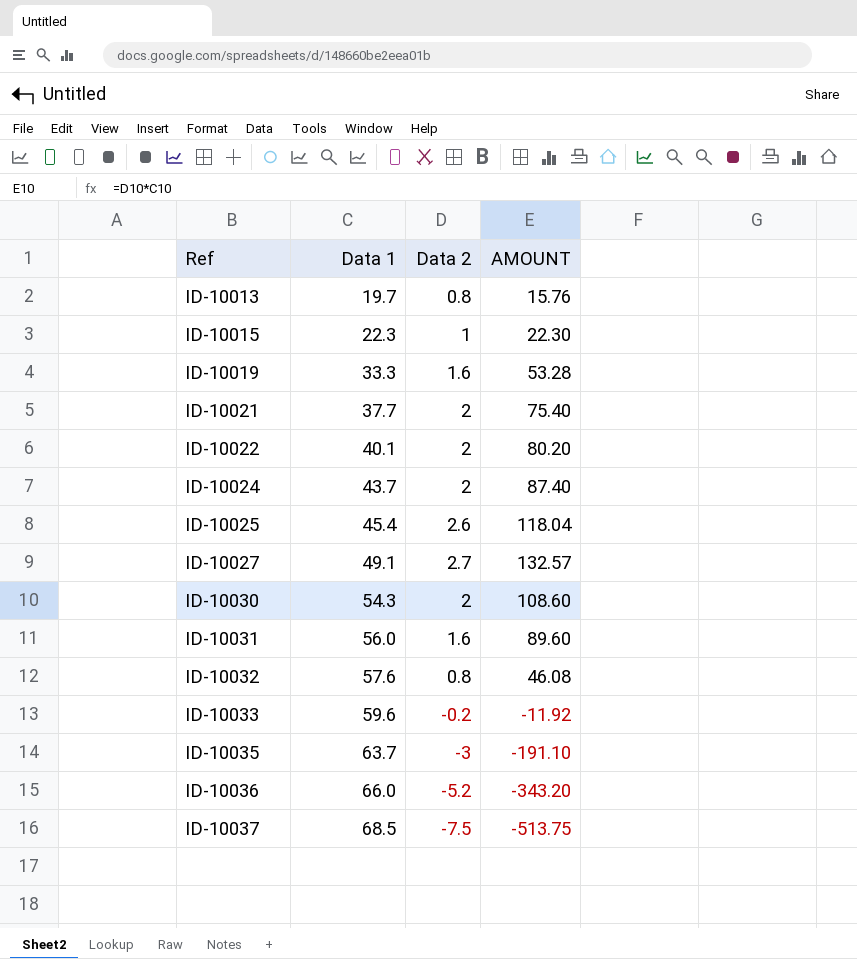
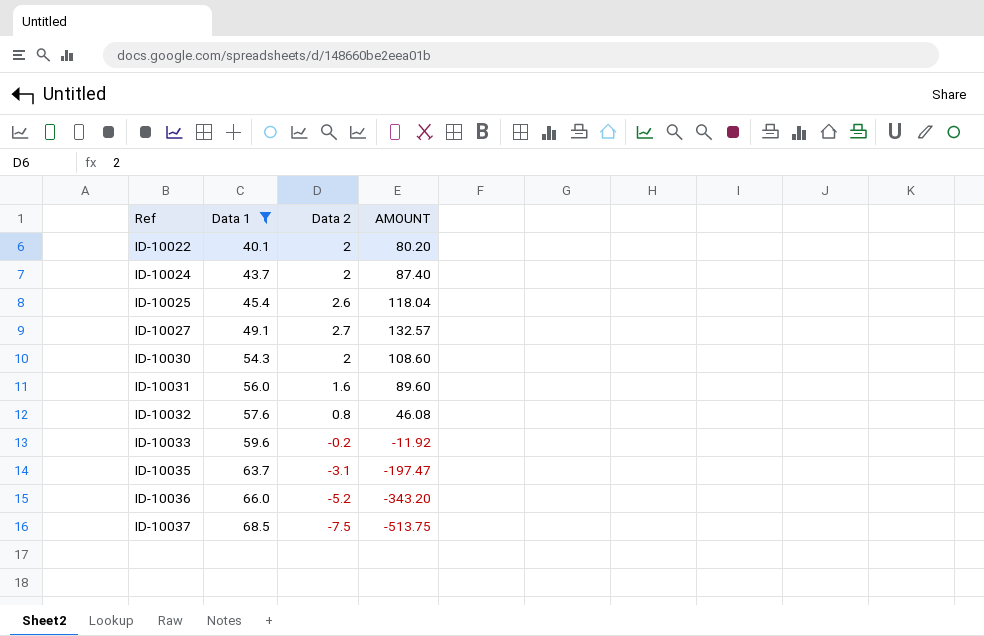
filter: none -> Data 1 >= 40.1
ID-10035 | Data 2: -3 -> -3.1
ID-10035 | AMOUNT: -191.10 -> -197.47

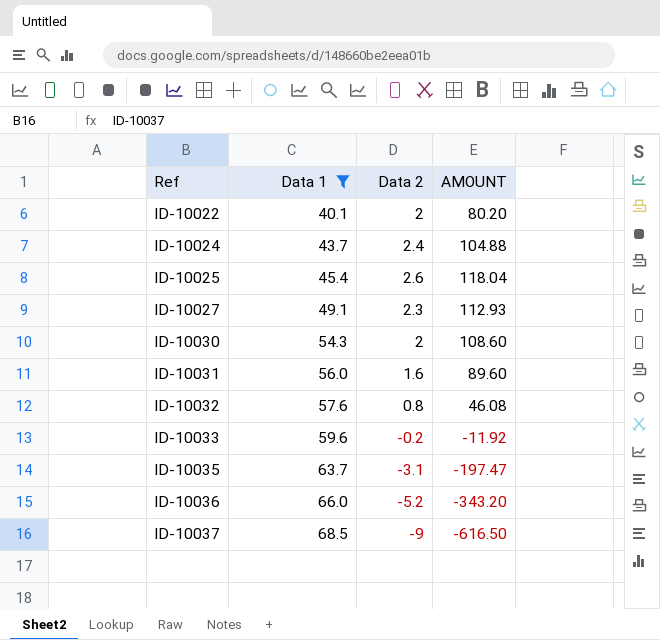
ID-10024 | Data 2: 2 -> 2.4
ID-10024 | AMOUNT: 87.40 -> 104.88
ID-10027 | Data 2: 2.7 -> 2.3
ID-10027 | AMOUNT: 132.57 -> 112.93
ID-10037 | Data 2: -7.5 -> -9
ID-10037 | AMOUNT: -513.75 -> -616.50

